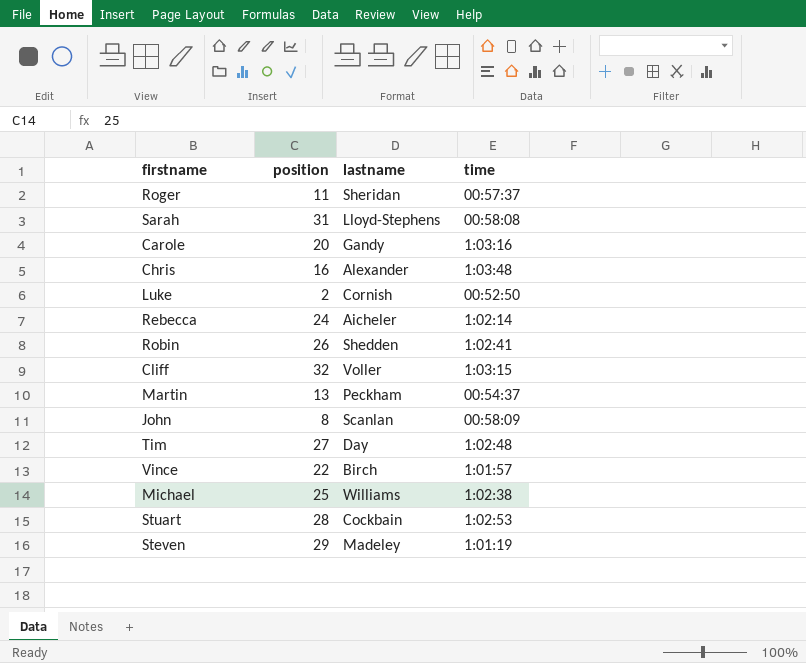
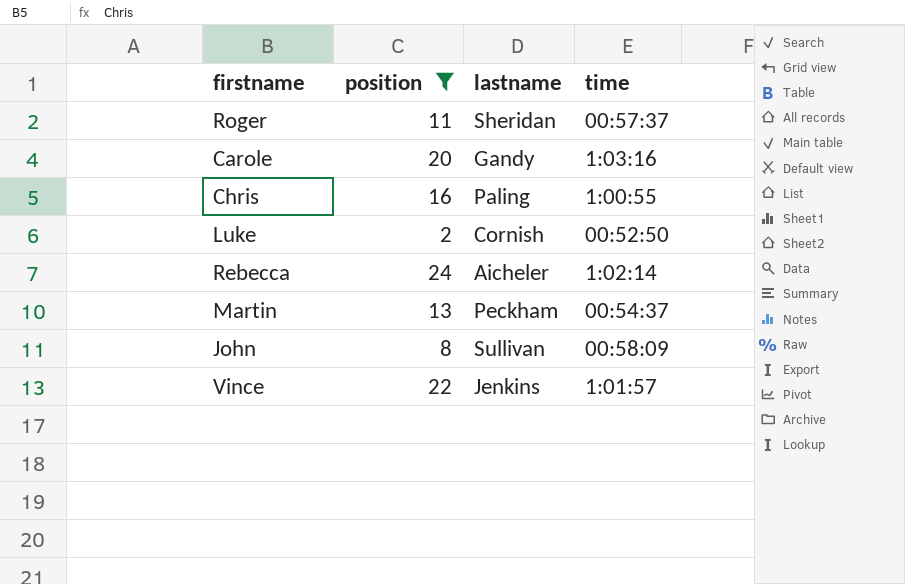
filter: none -> position <= 24
Chris | lastname: Alexander -> Paling
Chris | time: 1:03:48 -> 1:00:55
John | lastname: Scanlan -> Sullivan
Vince | lastname: Birch -> Jenkins

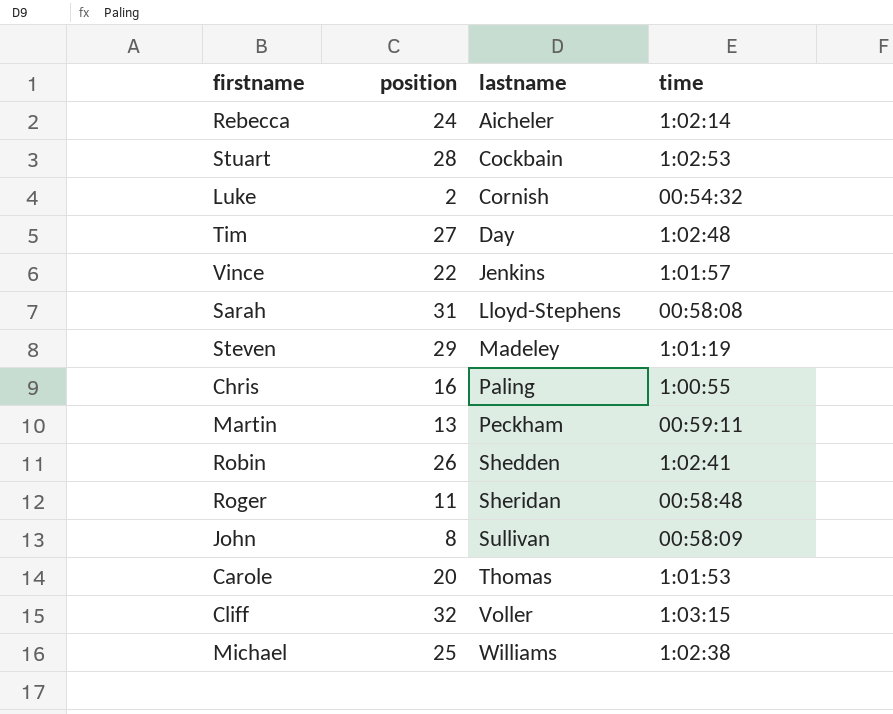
filter: position <= 24 -> none
row order: none -> lastname ascending
Luke | time: 00:52:50 -> 00:54:32
Martin | time: 00:54:37 -> 00:59:11
Roger | time: 00:57:37 -> 00:58:48
Carole | lastname: Gandy -> Thomas
Carole | time: 1:03:16 -> 1:01:53

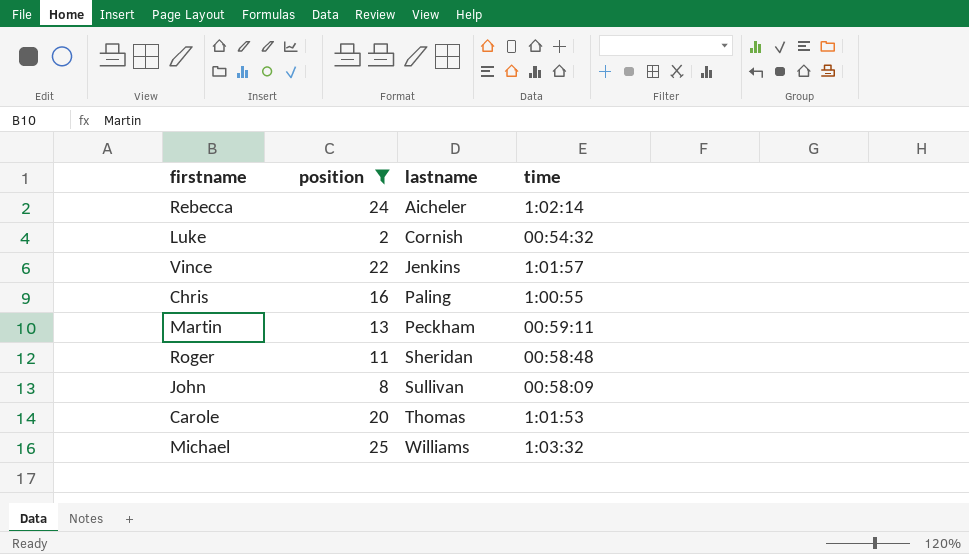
filter: none -> position <= 25
Michael | time: 1:02:38 -> 1:03:32

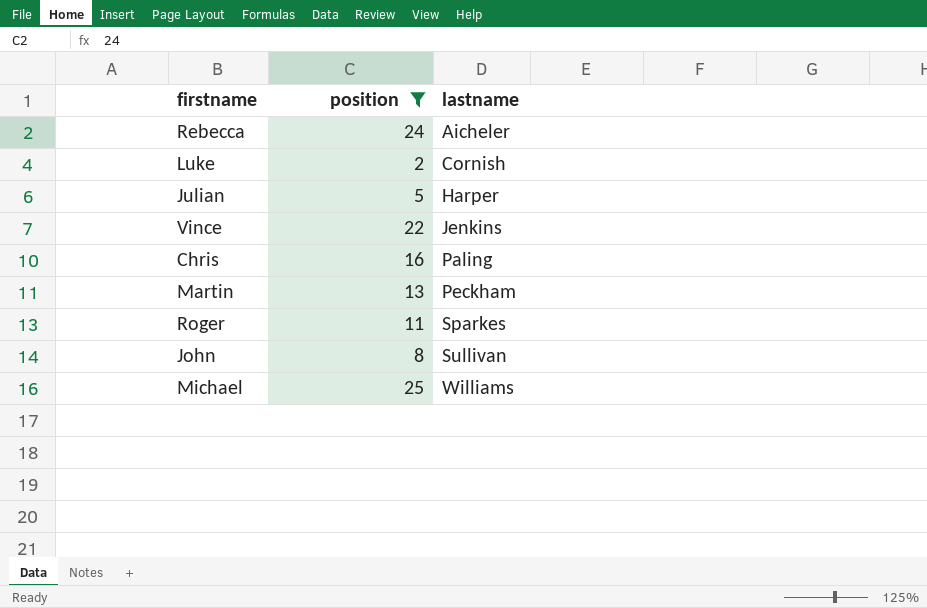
column time | position: 4 -> none
row Carole: 20 | Thomas | 1:01:53 -> none
row Julian: none -> 5 | Harper
Roger | lastname: Sheridan -> Sparkes

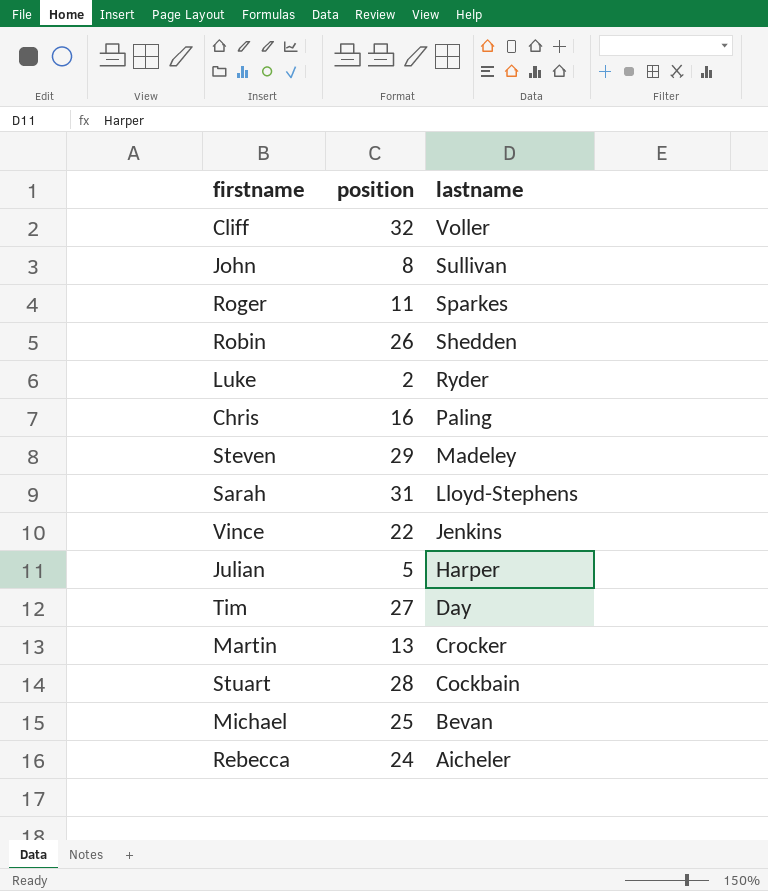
filter: position <= 25 -> none
row order: lastname ascending -> lastname descending
Luke | lastname: Cornish -> Ryder
Martin | lastname: Peckham -> Crocker
Michael | lastname: Williams -> Bevan

